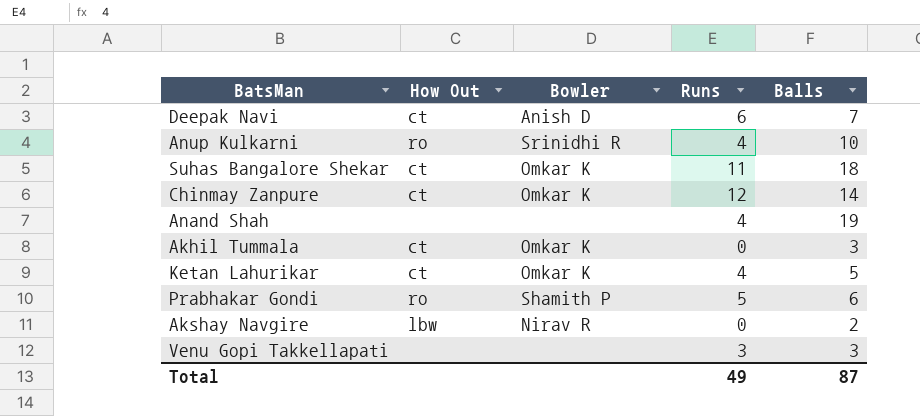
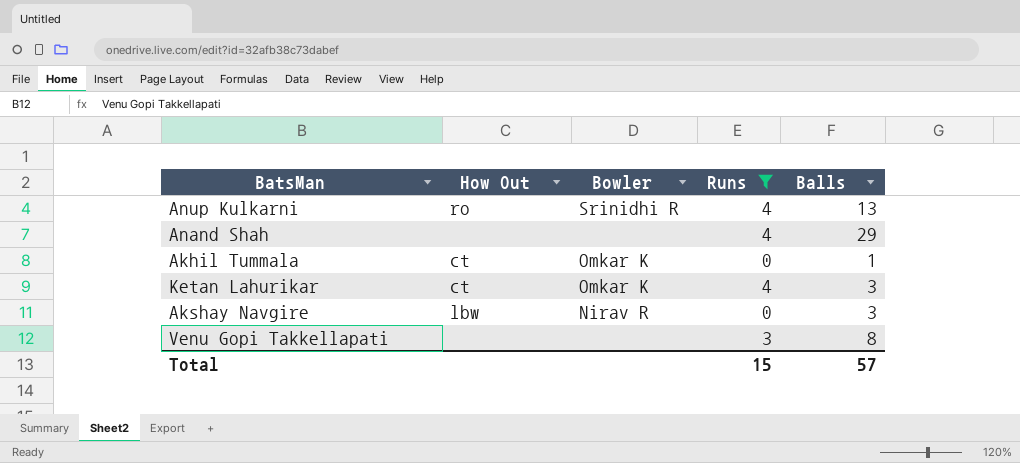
filter: none -> Runs <= 4
Anup Kulkarni | Balls: 10 -> 13
Anand Shah | Balls: 19 -> 29
Akhil Tummala | Balls: 3 -> 1
Ketan Lahurikar | Balls: 5 -> 3
Akshay Navgire | Balls: 2 -> 3
Venu Gopi Takkellapati | Balls: 3 -> 8
Total | Runs: 49 -> 15
Total | Balls: 87 -> 57

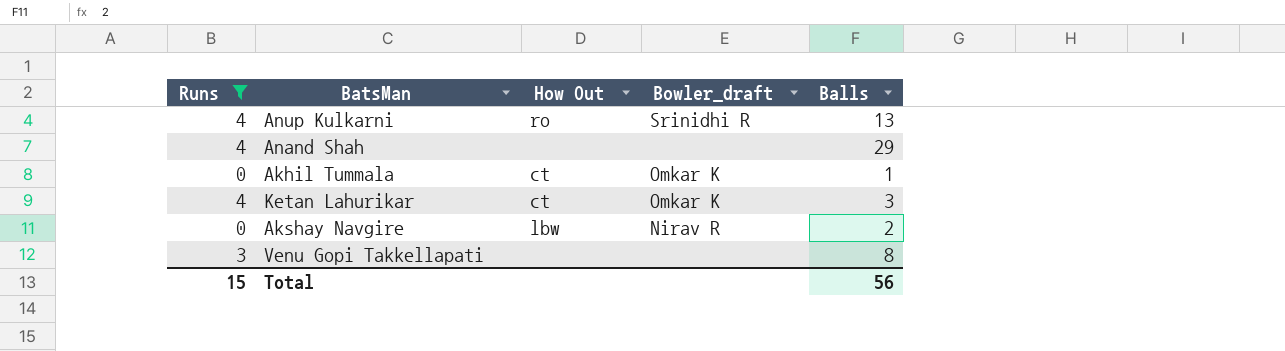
column Runs | position: 4 -> 1
column name: Bowler -> Bowler_draft
Akshay Navgire | Balls: 3 -> 2
Total | Balls: 57 -> 56

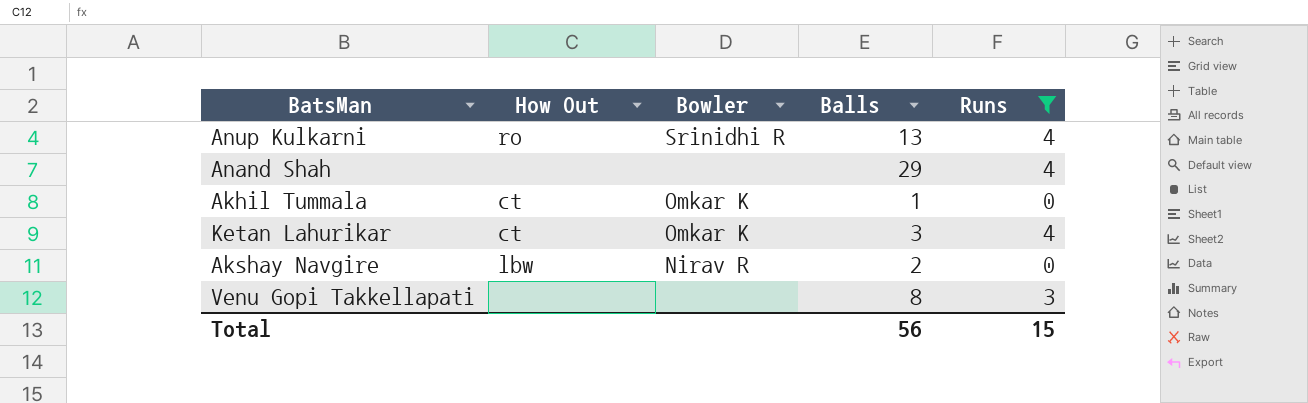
column name: Bowler_draft -> Bowler
column Runs | position: 1 -> 5

